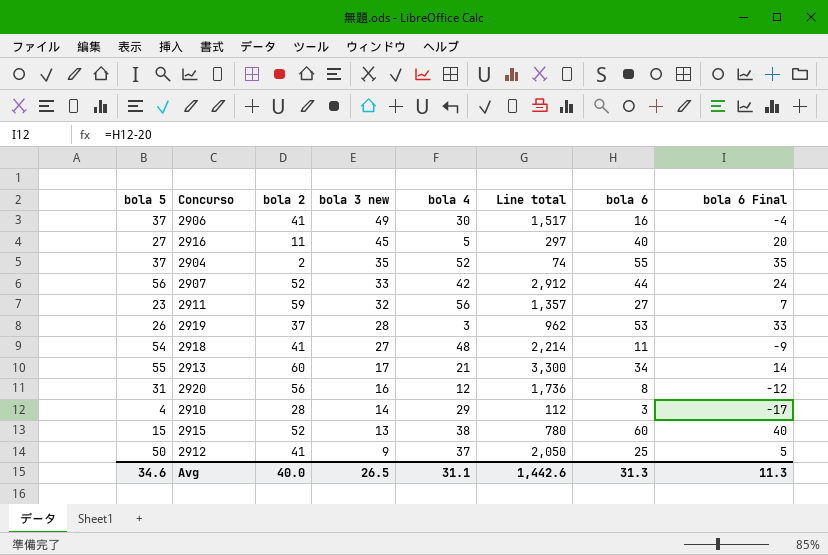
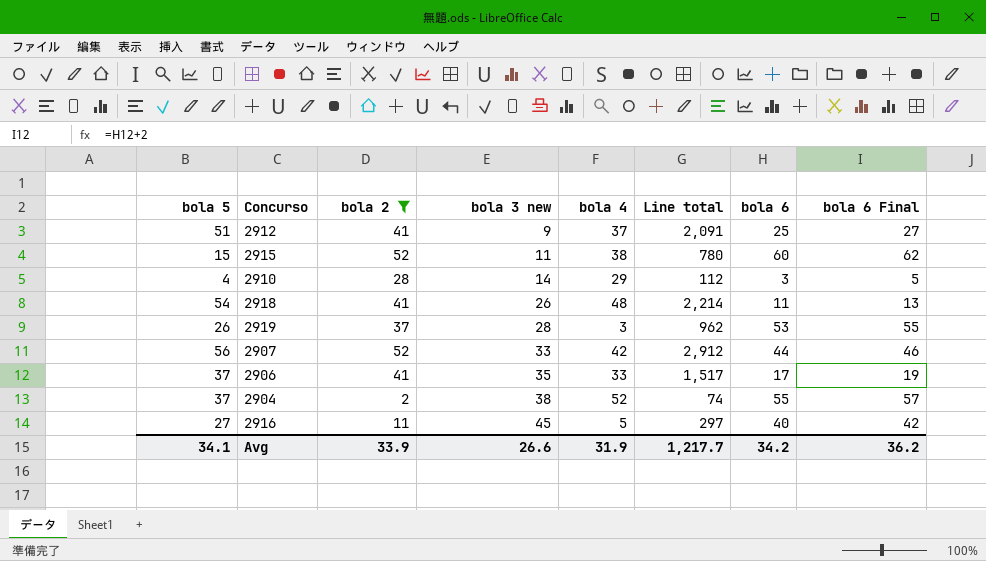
filter: none -> bola 2 <= 52
row order: bola 3 new descending -> bola 3 new ascending
column bola 6 Final | formula: [bola 6] - 20 -> [bola 6] + 2
2912 | bola 5: 50 -> 51
2912 | Line total: 2,050 -> 2,091
2915 | bola 3 new: 13 -> 11
2918 | bola 3 new: 27 -> 26
2906 | bola 3 new: 49 -> 35
2906 | bola 4: 30 -> 33
2906 | bola 6: 16 -> 17
2904 | bola 3 new: 35 -> 38
Avg | bola 5: 34.6 -> 34.1
Avg | bola 2: 40.0 -> 33.9
Avg | bola 3 new: 26.5 -> 26.6
Avg | bola 4: 31.1 -> 31.9
Avg | Line total: 1,442.6 -> 1,217.7
Avg | bola 6: 31.3 -> 34.2
Avg | bola 6 Final: 11.3 -> 36.2

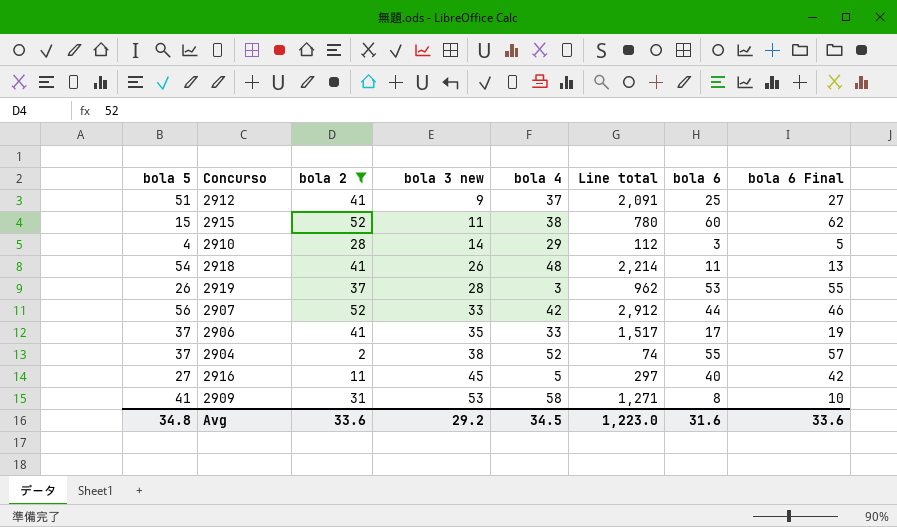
row 2909: none -> 41 | 31 | 53 | 58 | 1,271 | 8 | 10
Avg | bola 5: 34.1 -> 34.8
Avg | bola 2: 33.9 -> 33.6
Avg | bola 3 new: 26.6 -> 29.2
Avg | bola 4: 31.9 -> 34.5
Avg | Line total: 1,217.7 -> 1,223.0
Avg | bola 6: 34.2 -> 31.6
Avg | bola 6 Final: 36.2 -> 33.6

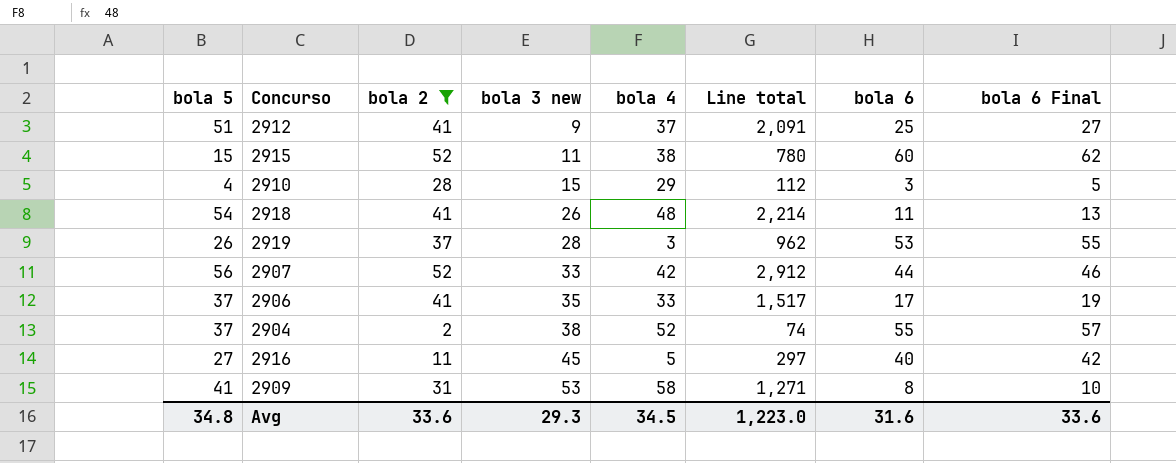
2910 | bola 3 new: 14 -> 15
Avg | bola 3 new: 29.2 -> 29.3

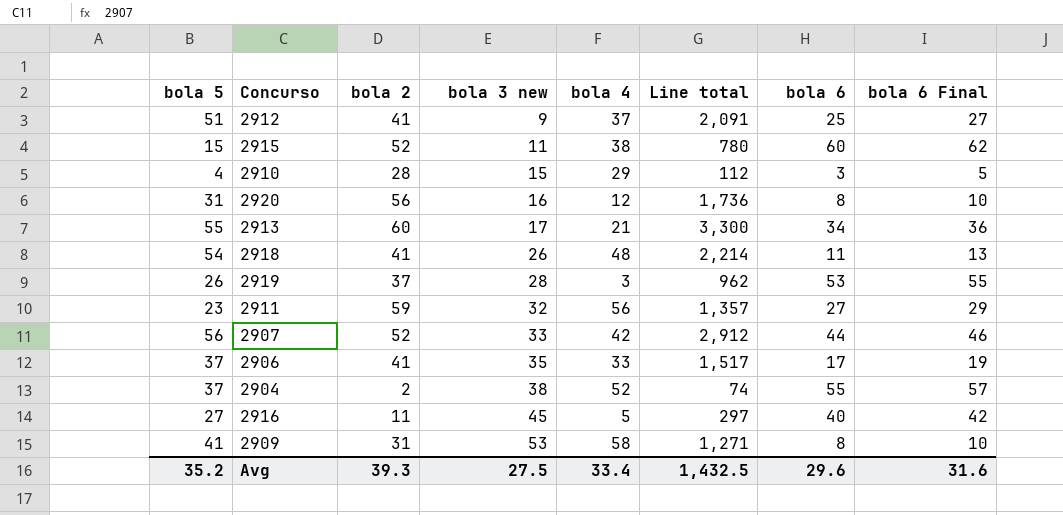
filter: bola 2 <= 52 -> none
Avg | bola 5: 34.8 -> 35.2
Avg | bola 2: 33.6 -> 39.3
Avg | bola 3 new: 29.3 -> 27.5
Avg | bola 4: 34.5 -> 33.4
Avg | Line total: 1,223.0 -> 1,432.5
Avg | bola 6: 31.6 -> 29.6
Avg | bola 6 Final: 33.6 -> 31.6

